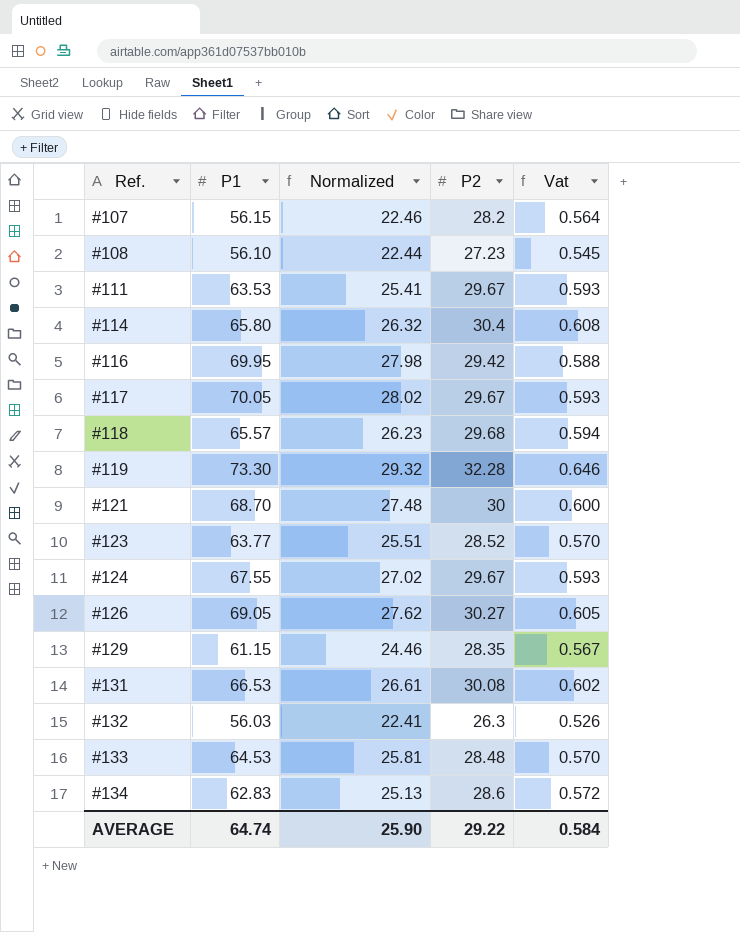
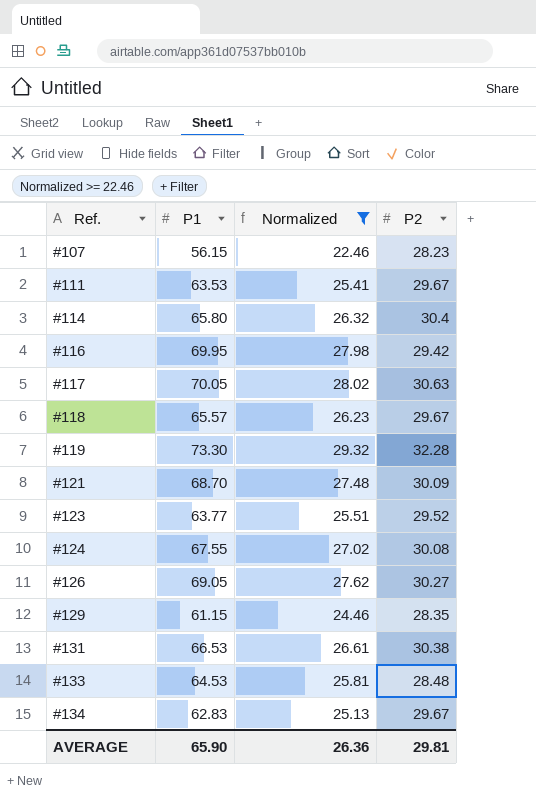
filter: none -> Normalized >= 22.46
column Vat | formula: [P2] * 0.02 -> none
#107 | P2: 28.2 -> 28.23
#117 | P2: 29.67 -> 30.63
#118 | P2: 29.68 -> 29.67
#121 | P2: 30 -> 30.09
#123 | P2: 28.52 -> 29.52
#124 | P2: 29.67 -> 30.08
#131 | P2: 30.08 -> 30.38
#134 | P2: 28.6 -> 29.67
AVERAGE | P1: 64.74 -> 65.90
AVERAGE | Normalized: 25.90 -> 26.36
AVERAGE | P2: 29.22 -> 29.81

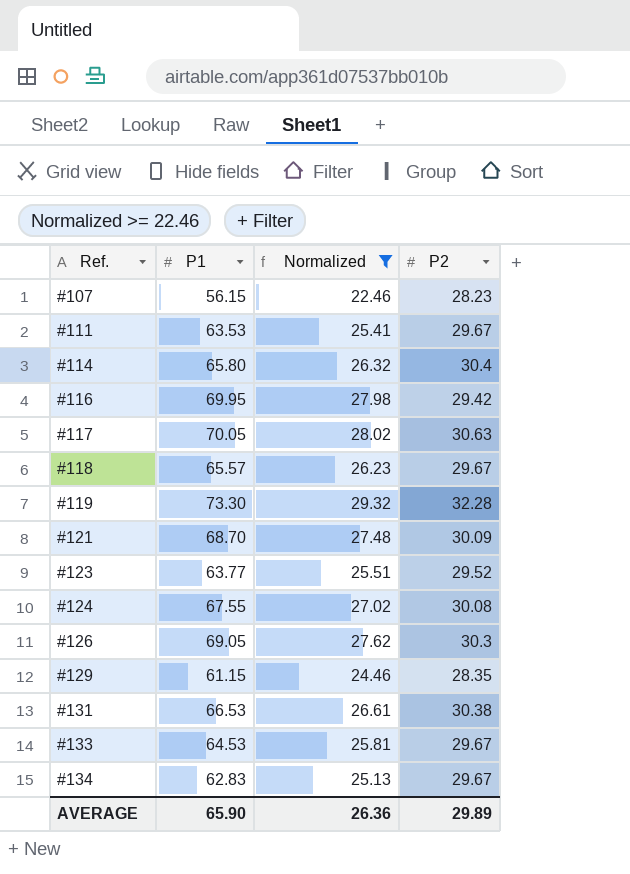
#126 | P2: 30.27 -> 30.3
#133 | P2: 28.48 -> 29.67
AVERAGE | P2: 29.81 -> 29.89

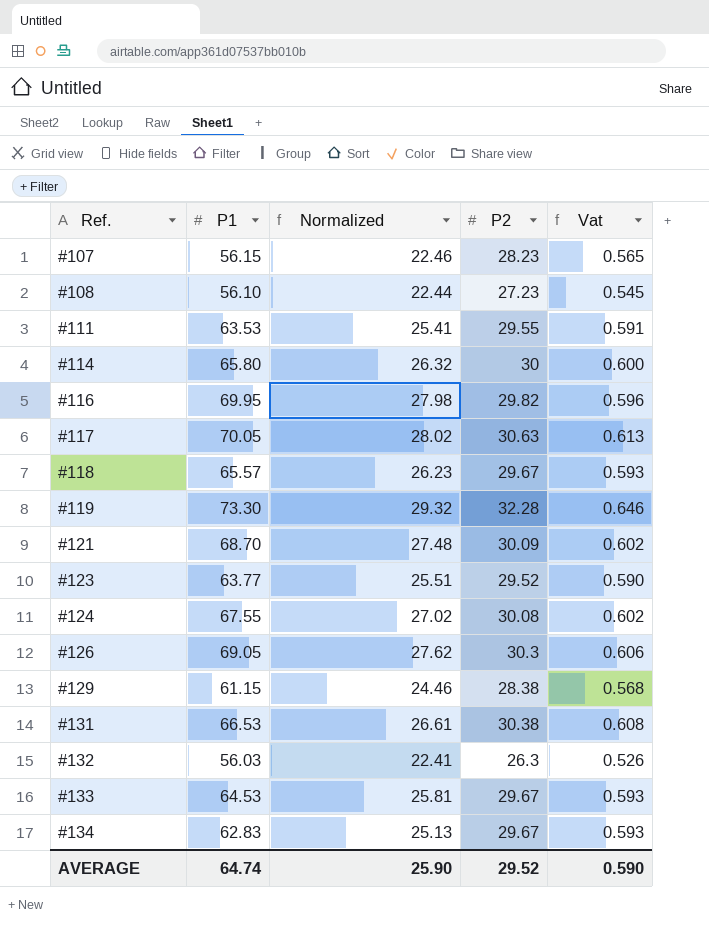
filter: Normalized >= 22.46 -> none
column Vat | formula: none -> [P2] * 0.02
#111 | P2: 29.67 -> 29.55
#114 | P2: 30.4 -> 30
#116 | P2: 29.42 -> 29.82
#129 | P2: 28.35 -> 28.38
AVERAGE | P1: 65.90 -> 64.74
AVERAGE | Normalized: 26.36 -> 25.90
AVERAGE | P2: 29.89 -> 29.52

